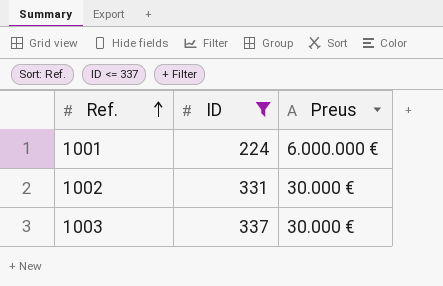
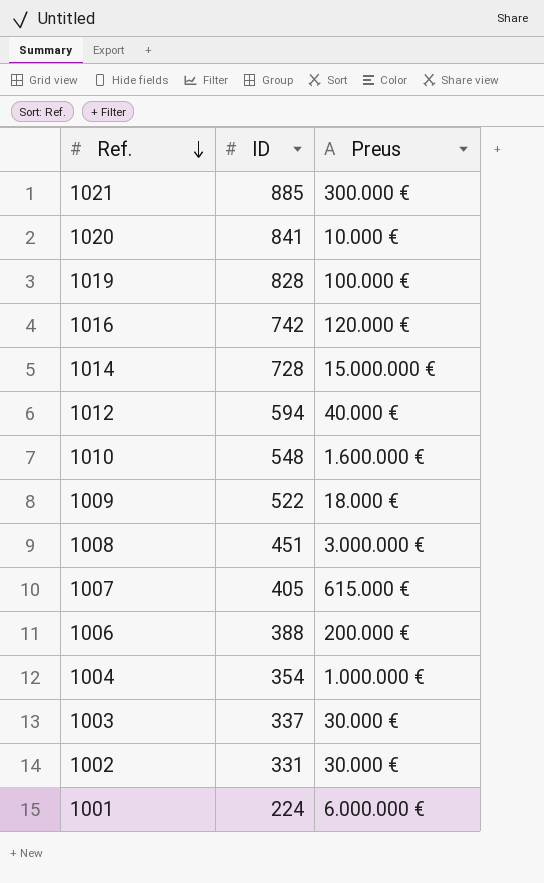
filter: ID <= 337 -> none
row order: Ref. ascending -> Ref. descending

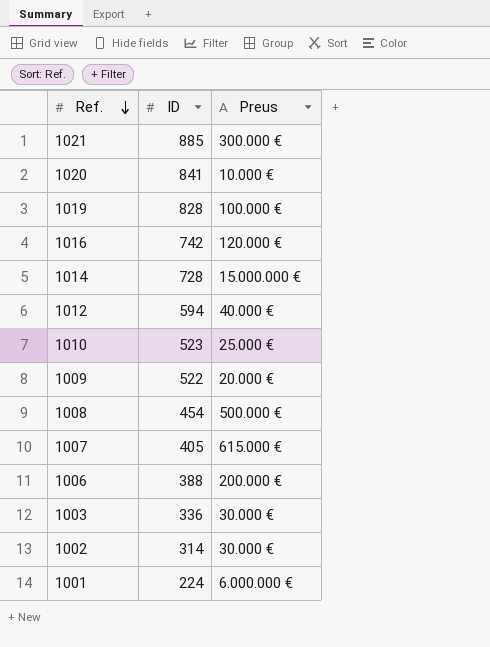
row 1004: 354 | 1.000.000 € -> none
1010 | ID: 548 -> 523
1010 | Preus: 1.600.000 € -> 25.000 €
1009 | Preus: 18.000 € -> 20.000 €
1008 | ID: 451 -> 454
1008 | Preus: 3.000.000 € -> 500.000 €
1003 | ID: 337 -> 336
1002 | ID: 331 -> 314

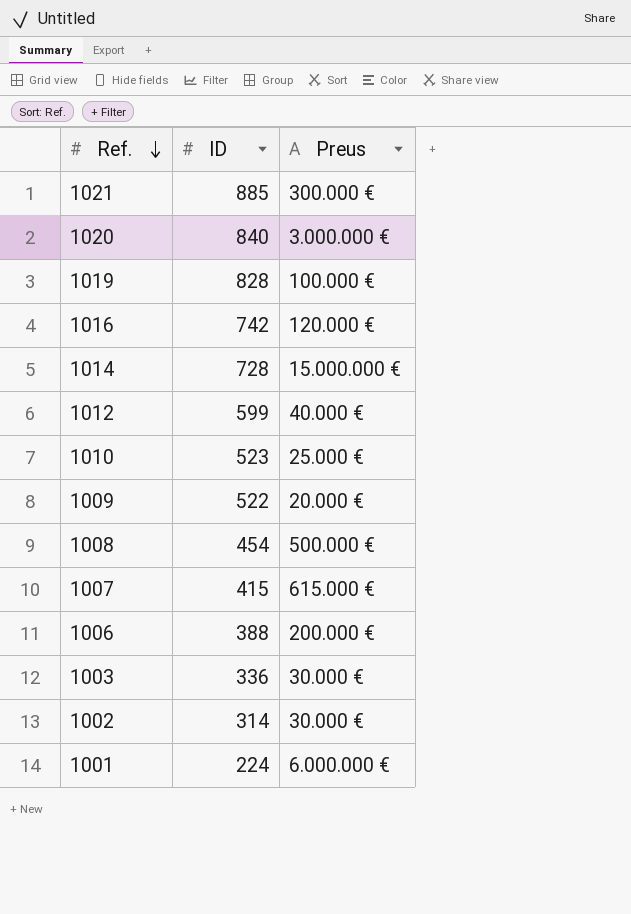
1020 | ID: 841 -> 840
1020 | Preus: 10.000 € -> 3.000.000 €
1012 | ID: 594 -> 599
1007 | ID: 405 -> 415

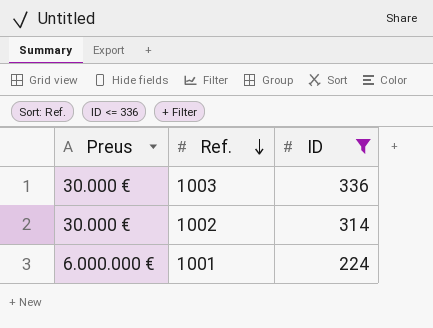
filter: none -> ID <= 336
column Preus | position: 3 -> 1

